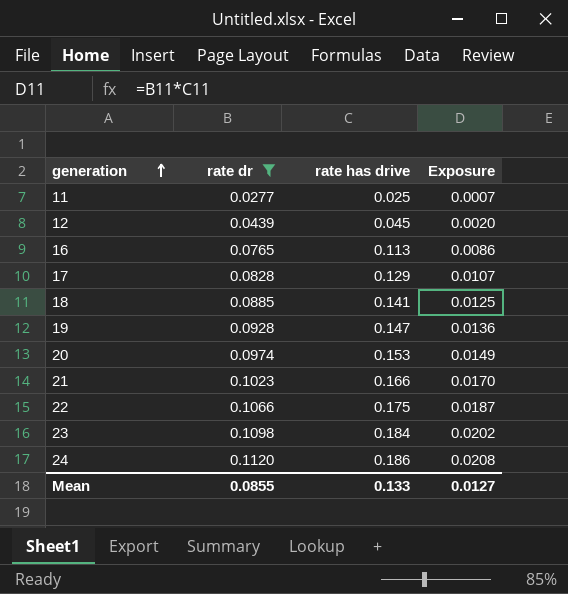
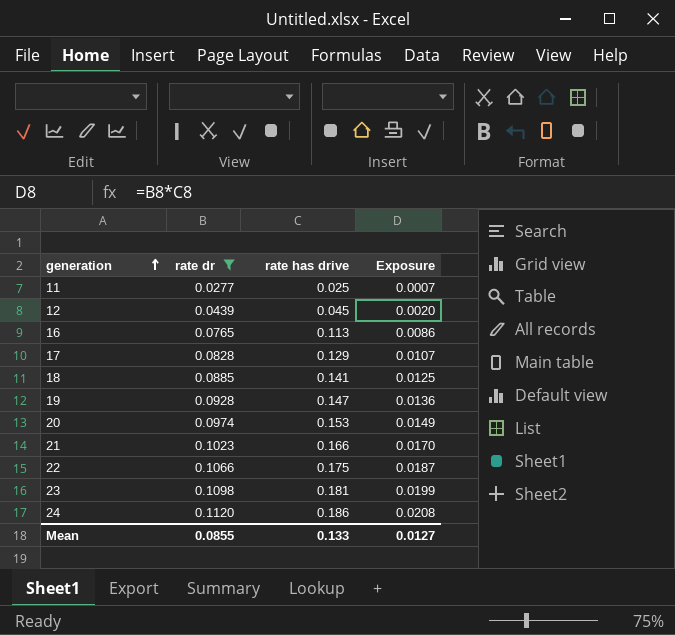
23 | rate has drive: 0.184 -> 0.181
23 | Exposure: 0.0202 -> 0.0199

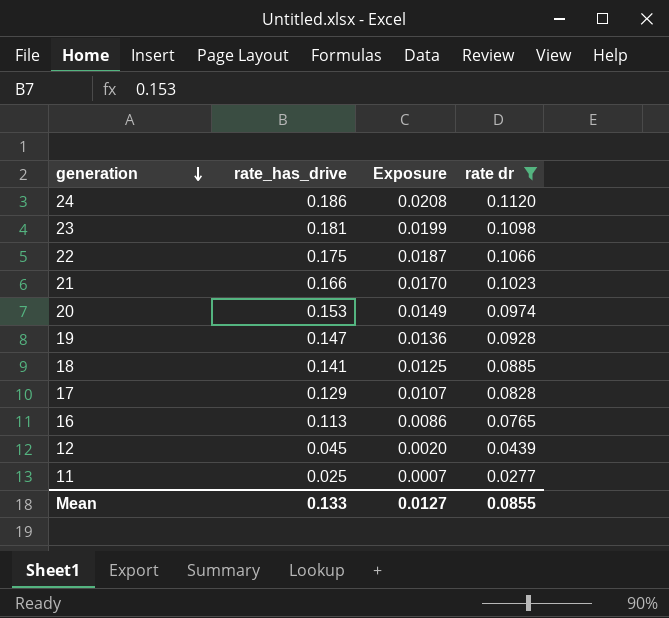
row order: generation ascending -> generation descending
column name: rate has drive -> rate_has_drive
column rate dr | position: 2 -> 4

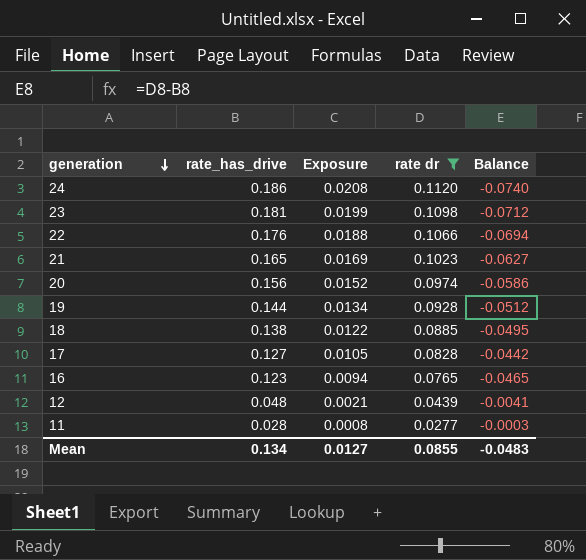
column Balance | formula: none -> [rate dr] - [rate_has_drive]
22 | rate_has_drive: 0.175 -> 0.176
22 | Exposure: 0.0187 -> 0.0188
21 | rate_has_drive: 0.166 -> 0.165
21 | Exposure: 0.0170 -> 0.0169
20 | rate_has_drive: 0.153 -> 0.156
20 | Exposure: 0.0149 -> 0.0152
19 | rate_has_drive: 0.147 -> 0.144
19 | Exposure: 0.0136 -> 0.0134
18 | rate_has_drive: 0.141 -> 0.138
18 | Exposure: 0.0125 -> 0.0122
17 | rate_has_drive: 0.129 -> 0.127
17 | Exposure: 0.0107 -> 0.0105
16 | rate_has_drive: 0.113 -> 0.123
16 | Exposure: 0.0086 -> 0.0094
12 | rate_has_drive: 0.045 -> 0.048
12 | Exposure: 0.0020 -> 0.0021
11 | rate_has_drive: 0.025 -> 0.028
11 | Exposure: 0.0007 -> 0.0008
Mean | rate_has_drive: 0.133 -> 0.134

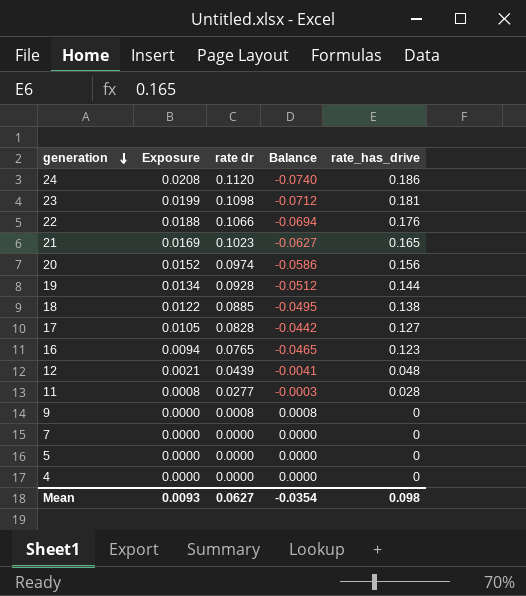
filter: rate dr >= 0.0277 -> none
column rate_has_drive | position: 2 -> 5
Mean | Exposure: 0.0127 -> 0.0093
Mean | rate dr: 0.0855 -> 0.0627
Mean | Balance: -0.0483 -> -0.0354
Mean | rate_has_drive: 0.134 -> 0.098

